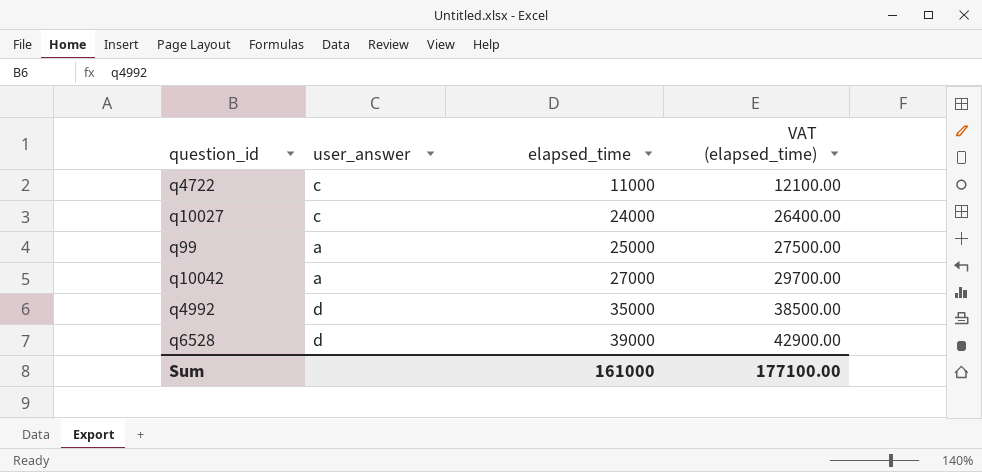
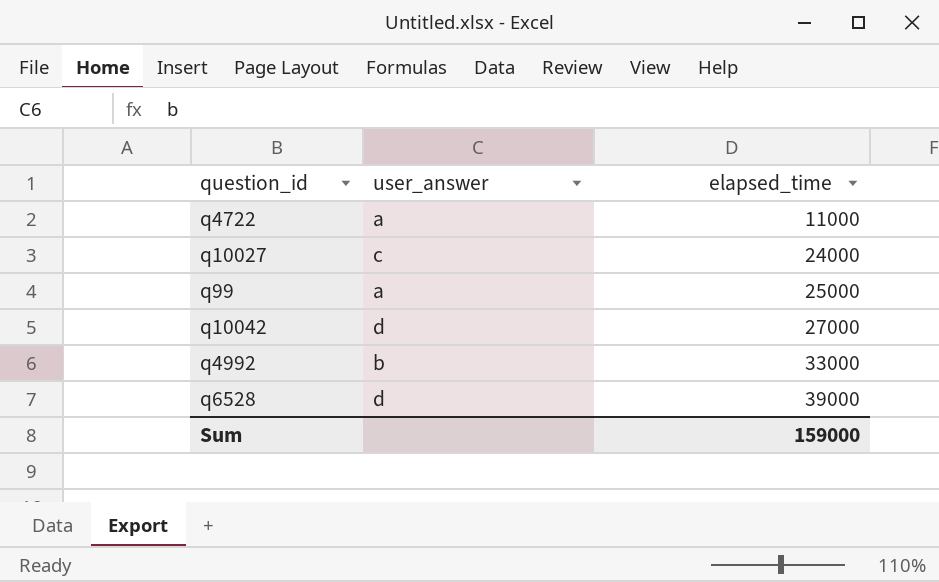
column VAT (elapsed_time) | formula: [elapsed_time] * 1.1 -> none
q4722 | user_answer: c -> a
q10042 | user_answer: a -> d
q4992 | user_answer: d -> b
q4992 | elapsed_time: 35000 -> 33000
Sum | elapsed_time: 161000 -> 159000

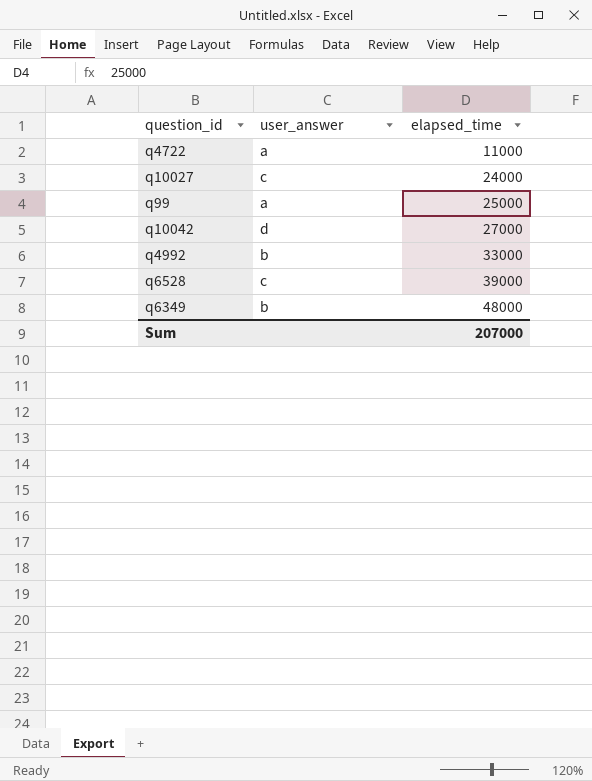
q6528 | user_answer: d -> c
row q6349: none -> b | 48000
Sum | elapsed_time: 159000 -> 207000

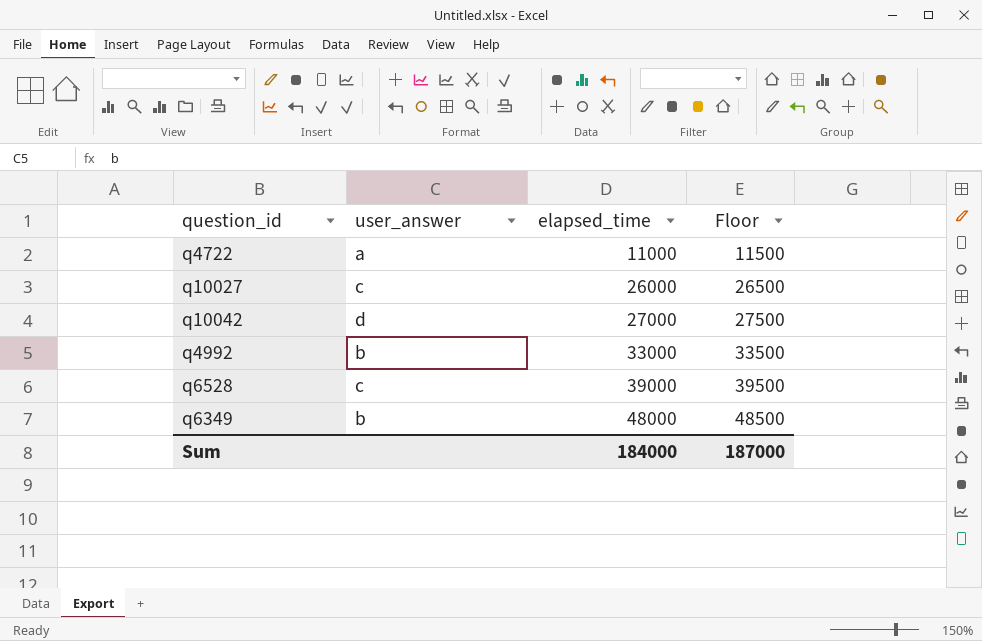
column Floor | formula: none -> [elapsed_time] + 500
row q99: a | 25000 -> none
q10027 | elapsed_time: 24000 -> 26000
Sum | elapsed_time: 207000 -> 184000

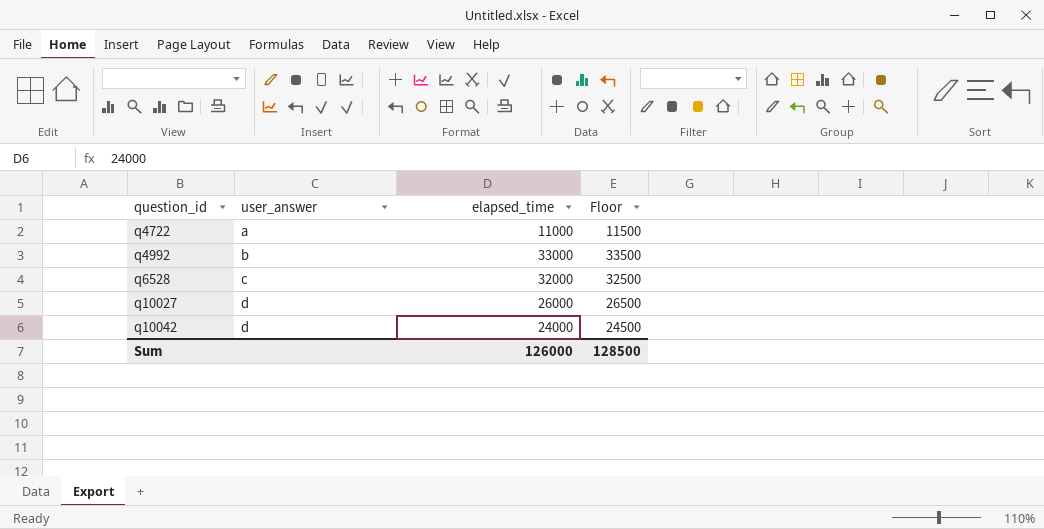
row order: elapsed_time ascending -> question_id ascending
row q6349: b | 48000 | 48500 -> none
q6528 | elapsed_time: 39000 -> 32000
q6528 | Floor: 39500 -> 32500
q10027 | user_answer: c -> d
q10042 | elapsed_time: 27000 -> 24000
q10042 | Floor: 27500 -> 24500
Sum | elapsed_time: 184000 -> 126000
Sum | Floor: 187000 -> 128500

